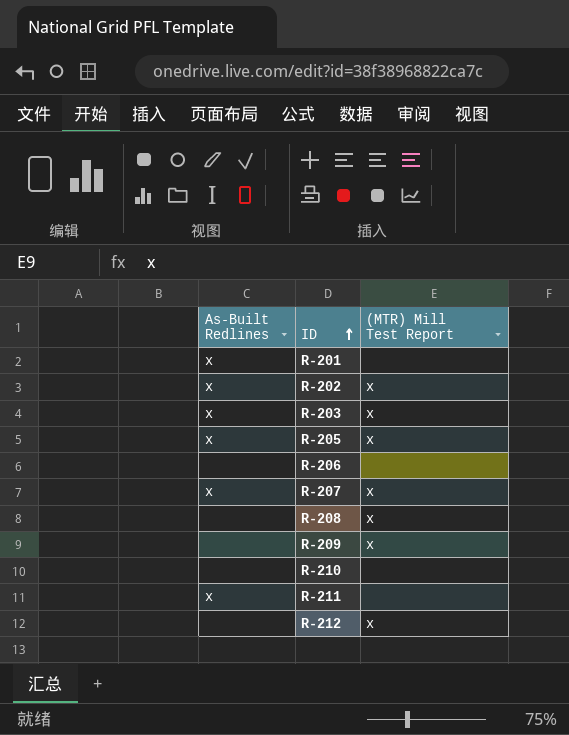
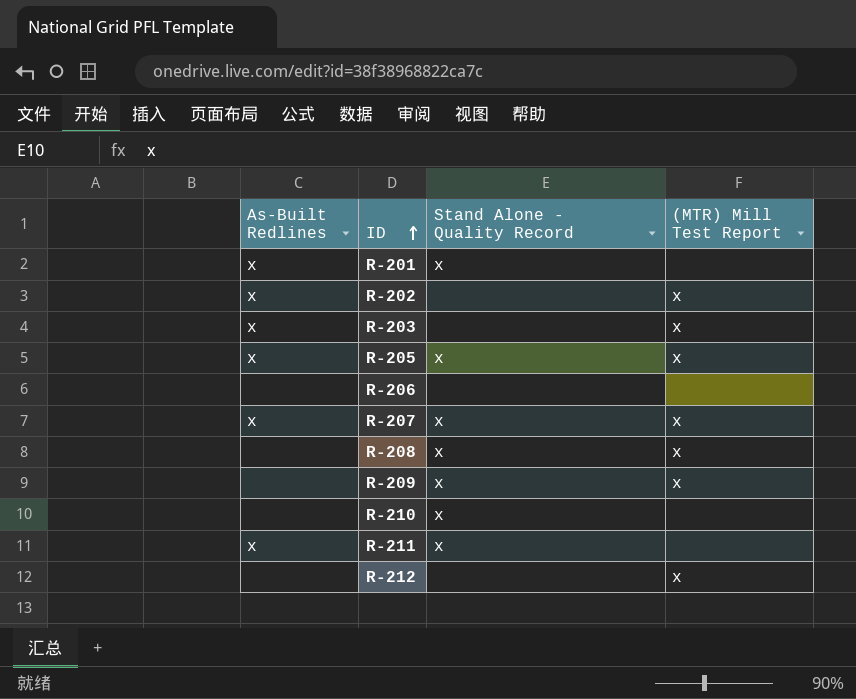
column Stand Alone - Quality Record | position: none -> 3

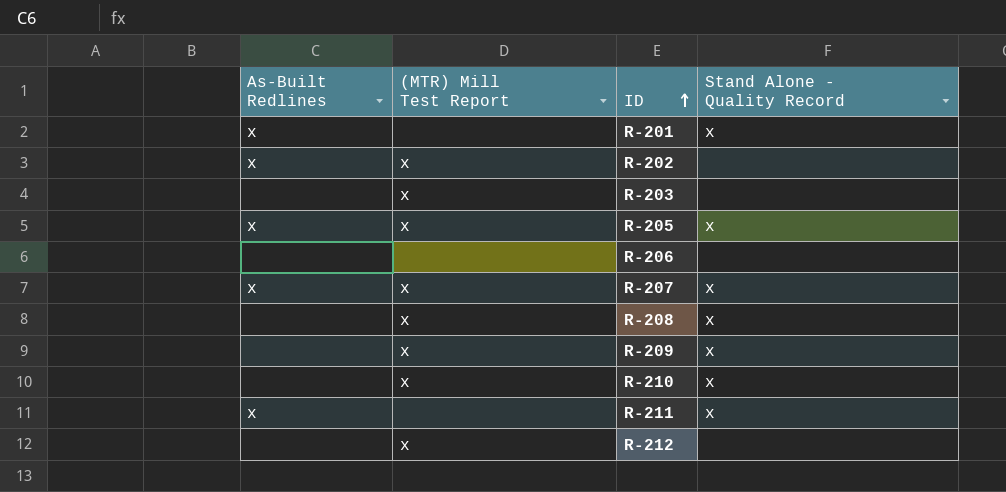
column (MTR) Mill Test Report | position: 4 -> 2
R-203 | As-Built Redlines: x -> none
R-210 | (MTR) Mill Test Report: none -> x

